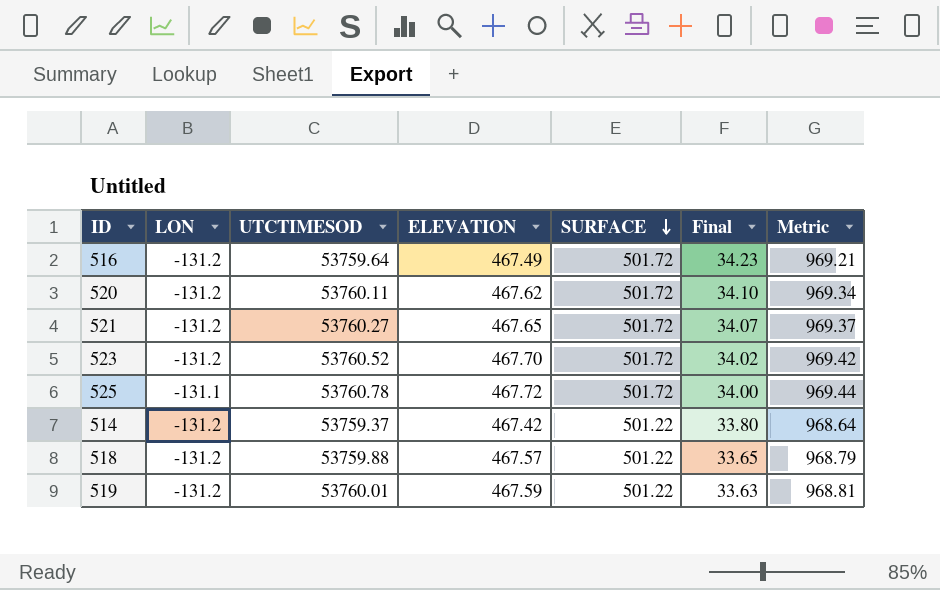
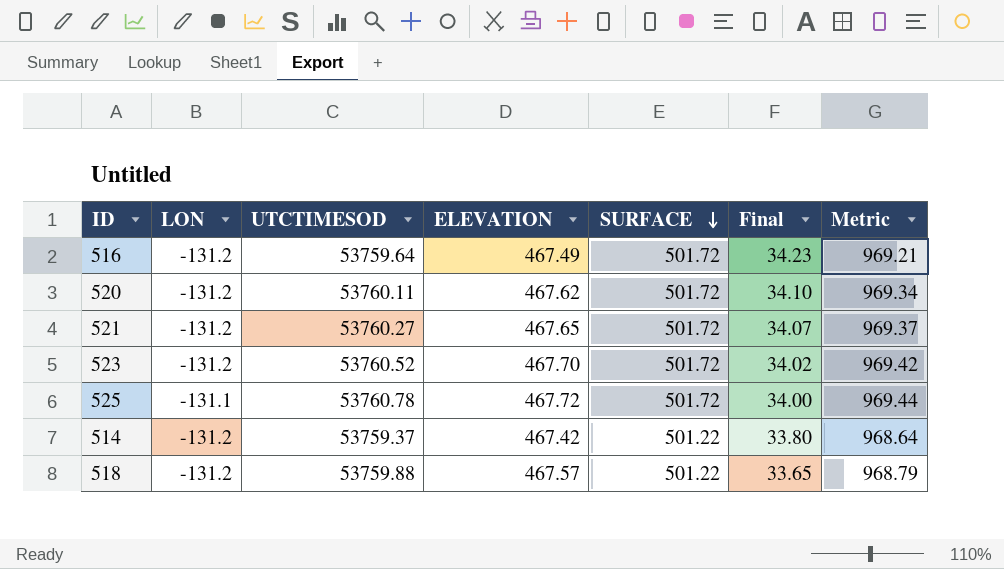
row 519: -131.2 | 53760.01 | 467.59 | 501.22 | 33.63 | 968.81 -> none

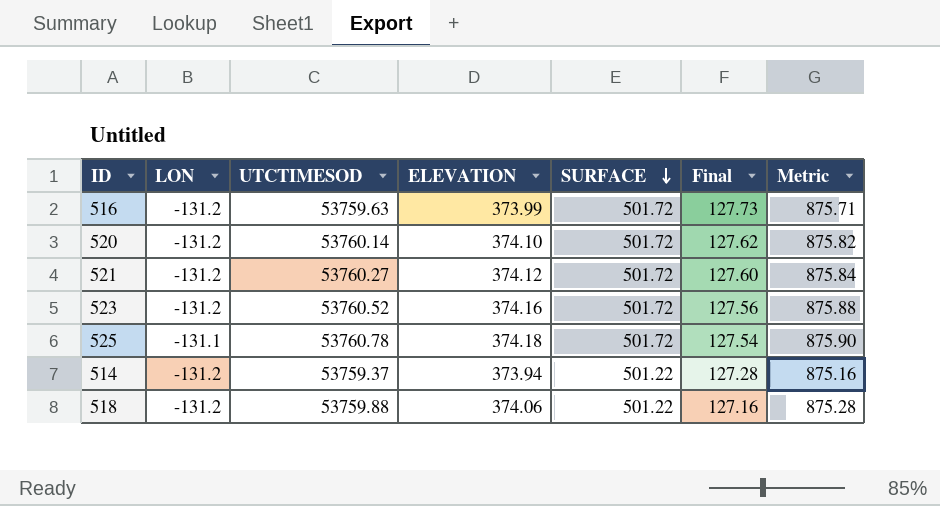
516 | UTCTIMESOD: 53759.64 -> 53759.63
516 | ELEVATION: 467.49 -> 373.99
516 | Final: 34.23 -> 127.73
516 | Metric: 969.21 -> 875.71
520 | UTCTIMESOD: 53760.11 -> 53760.14
520 | ELEVATION: 467.62 -> 374.10
520 | Final: 34.10 -> 127.62
520 | Metric: 969.34 -> 875.82
521 | ELEVATION: 467.65 -> 374.12
521 | Final: 34.07 -> 127.60
521 | Metric: 969.37 -> 875.84
523 | ELEVATION: 467.70 -> 374.16
523 | Final: 34.02 -> 127.56
523 | Metric: 969.42 -> 875.88
525 | ELEVATION: 467.72 -> 374.18
525 | Final: 34.00 -> 127.54
525 | Metric: 969.44 -> 875.90
514 | ELEVATION: 467.42 -> 373.94
514 | Final: 33.80 -> 127.28
514 | Metric: 968.64 -> 875.16
518 | ELEVATION: 467.57 -> 374.06
518 | Final: 33.65 -> 127.16
518 | Metric: 968.79 -> 875.28

